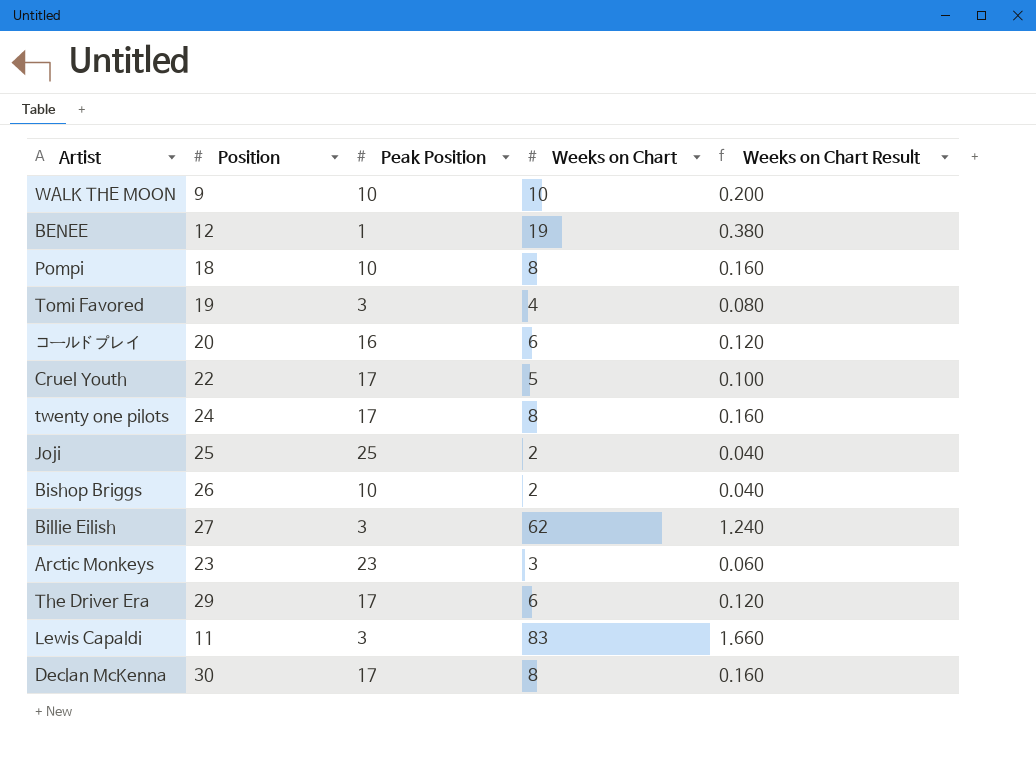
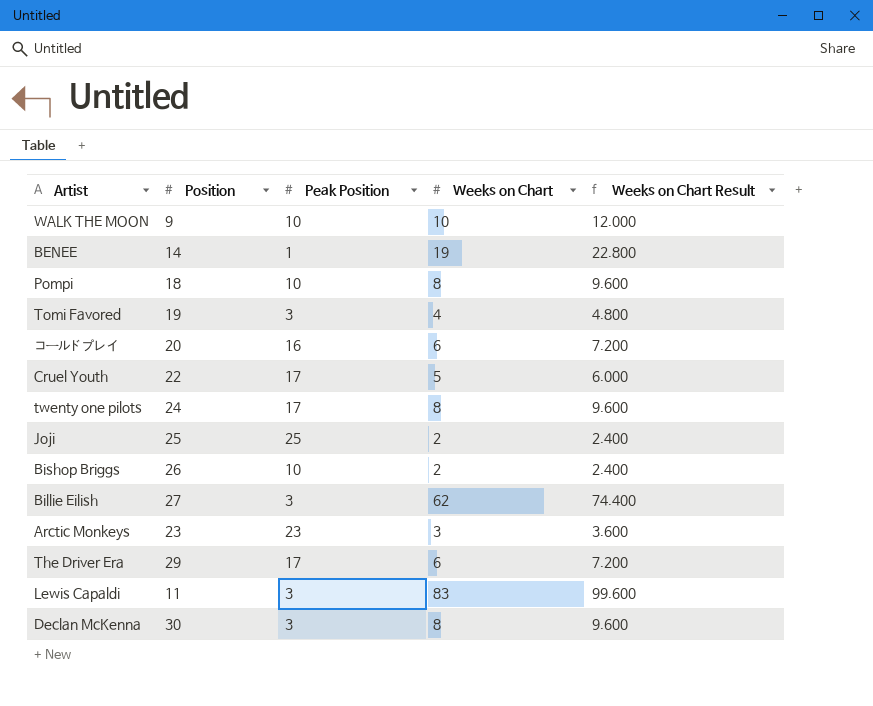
column Weeks on Chart Result | formula: [Weeks on Chart] * 0.02 -> [Weeks on Chart] * 1.2
BENEE | Position: 12 -> 14
Declan McKenna | Peak Position: 17 -> 3

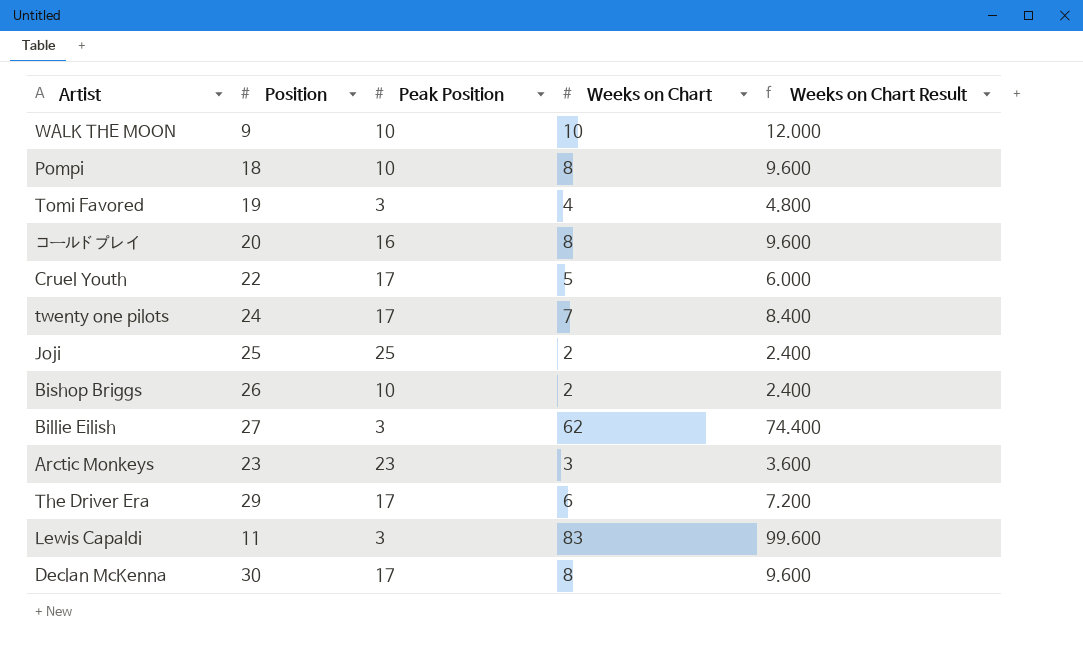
row BENEE: 14 | 1 | 19 | 22.800 -> none
コールドプレイ | Weeks on Chart: 6 -> 8
コールドプレイ | Weeks on Chart Result: 7.200 -> 9.600
twenty one pilots | Weeks on Chart: 8 -> 7
twenty one pilots | Weeks on Chart Result: 9.600 -> 8.400
Declan McKenna | Peak Position: 3 -> 17

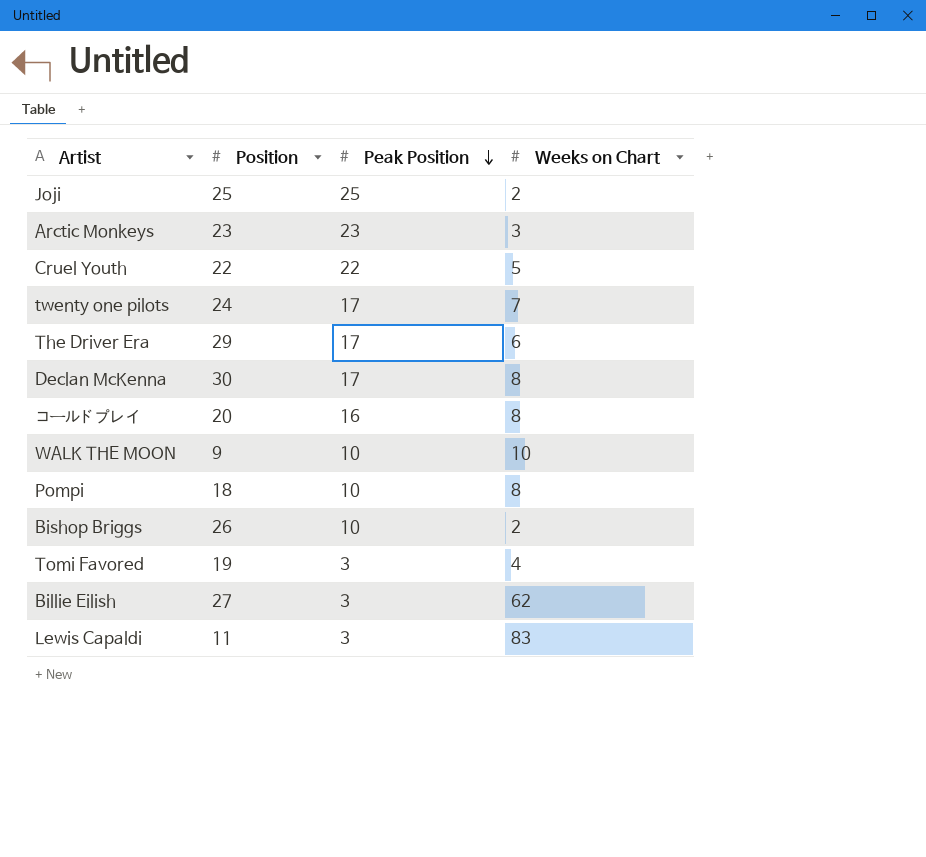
row order: none -> Peak Position descending
column Weeks on Chart Result | formula: [Weeks on Chart] * 1.2 -> none
Cruel Youth | Peak Position: 17 -> 22

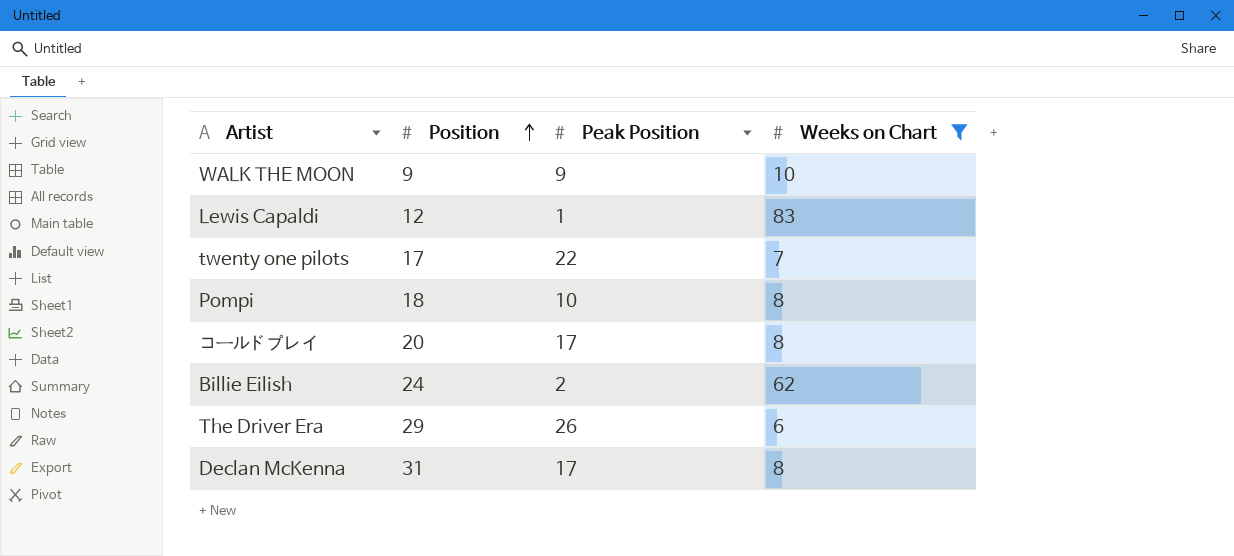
filter: none -> Weeks on Chart >= 6
row order: Peak Position descending -> Position ascending
WALK THE MOON | Peak Position: 10 -> 9
Lewis Capaldi | Position: 11 -> 12
Lewis Capaldi | Peak Position: 3 -> 1
twenty one pilots | Position: 24 -> 17
twenty one pilots | Peak Position: 17 -> 22
コールドプレイ | Peak Position: 16 -> 17
Billie Eilish | Position: 27 -> 24
Billie Eilish | Peak Position: 3 -> 2
The Driver Era | Peak Position: 17 -> 26
Declan McKenna | Position: 30 -> 31

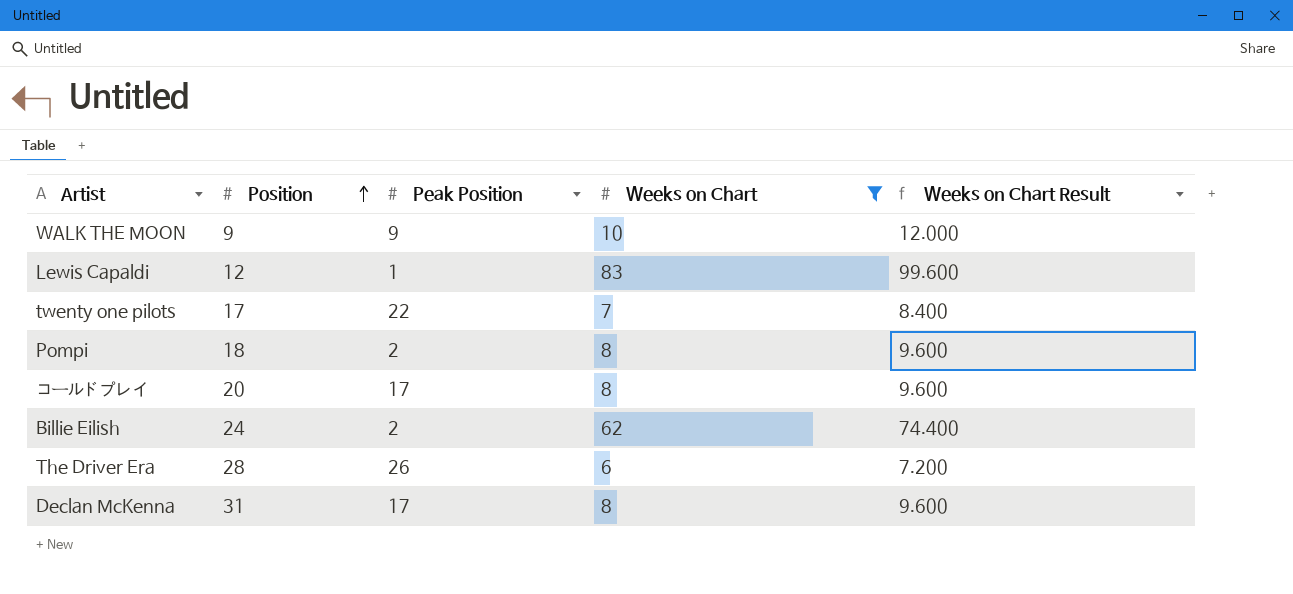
column Weeks on Chart Result | formula: none -> [Weeks on Chart] * 1.2
Pompi | Peak Position: 10 -> 2
The Driver Era | Position: 29 -> 28

